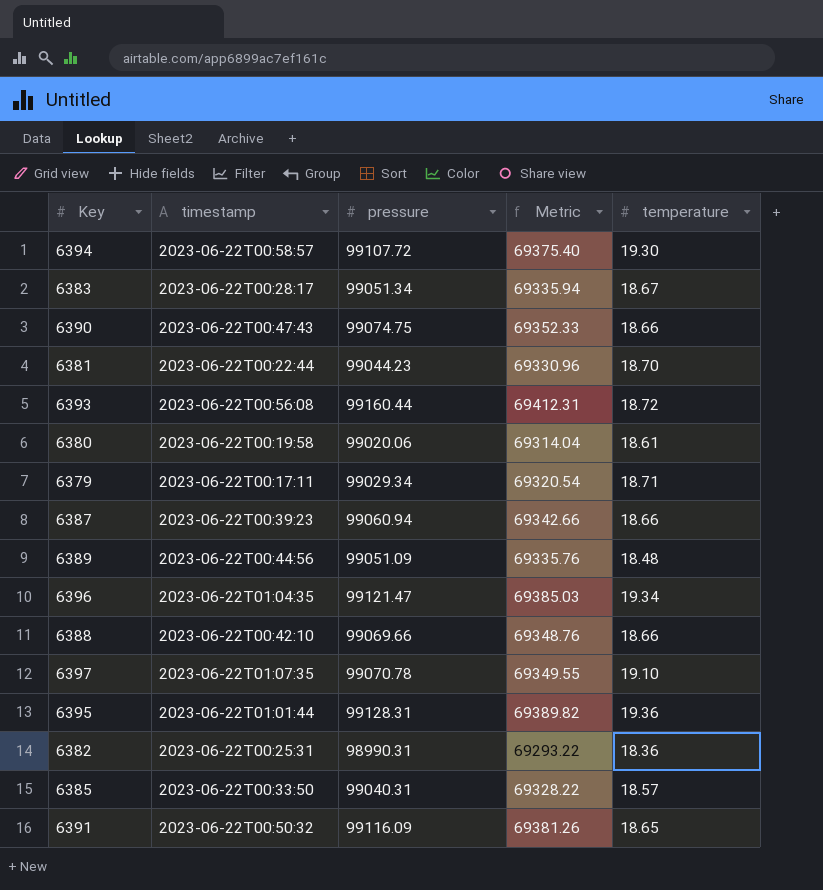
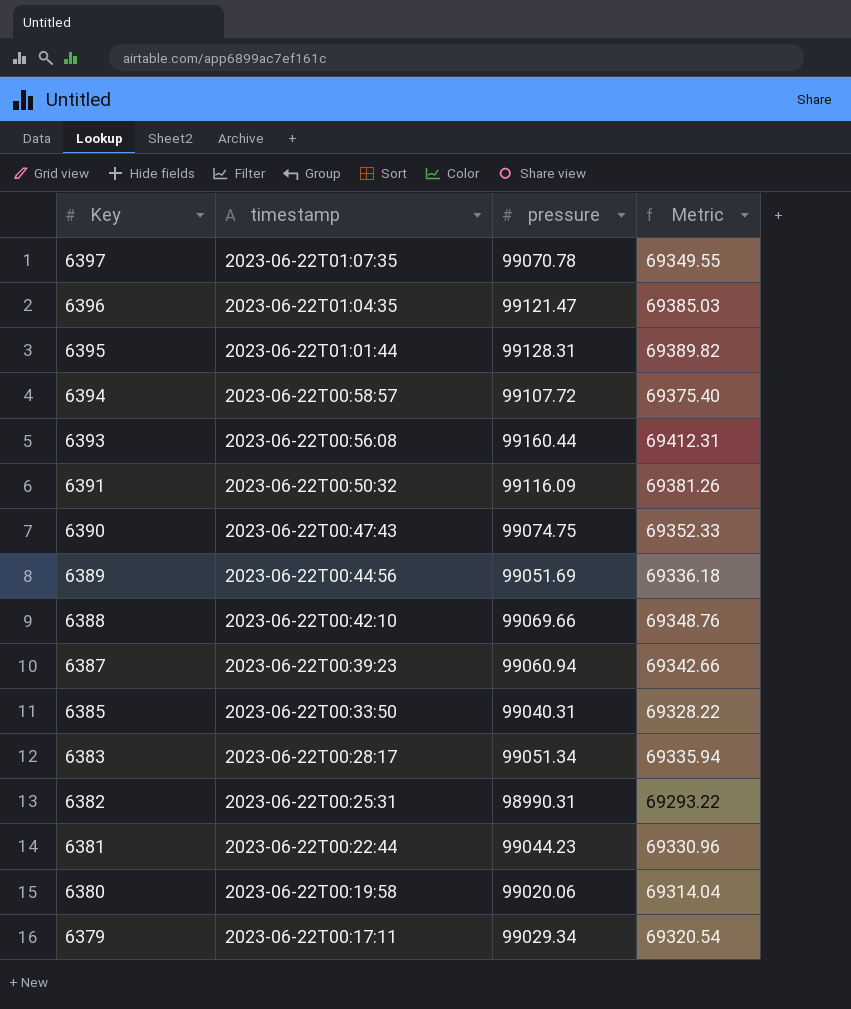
row order: none -> Key descending
column temperature | position: 5 -> none
6389 | pressure: 99051.09 -> 99051.69
6389 | Metric: 69335.76 -> 69336.18

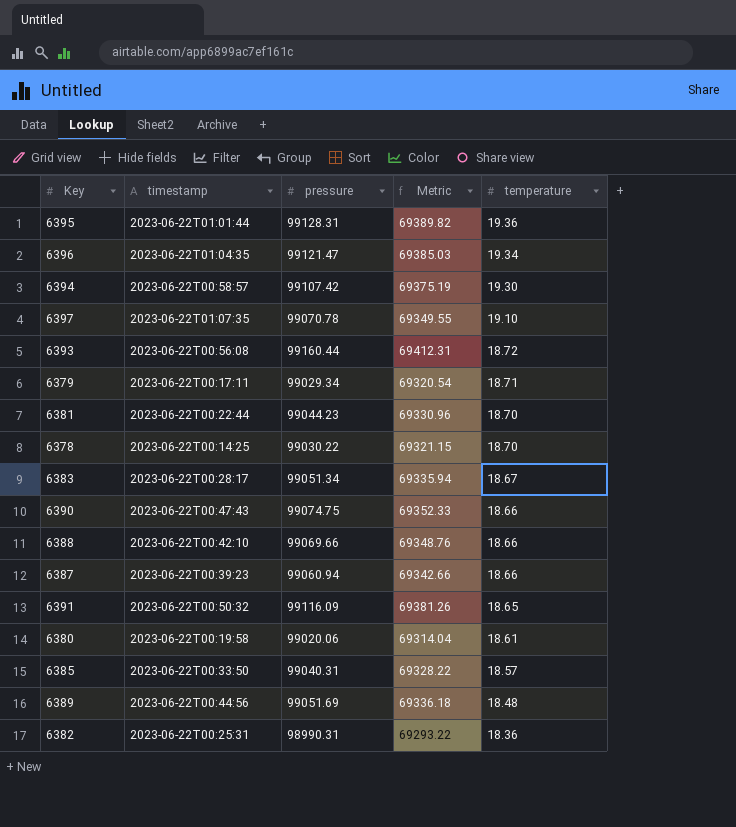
row order: Key descending -> temperature descending
column temperature | position: none -> 5
6394 | pressure: 99107.72 -> 99107.42
6394 | Metric: 69375.40 -> 69375.19
row 6378: none -> 2023-06-22T00:14:25 | 99030.22 | 69321.15 | 18.70

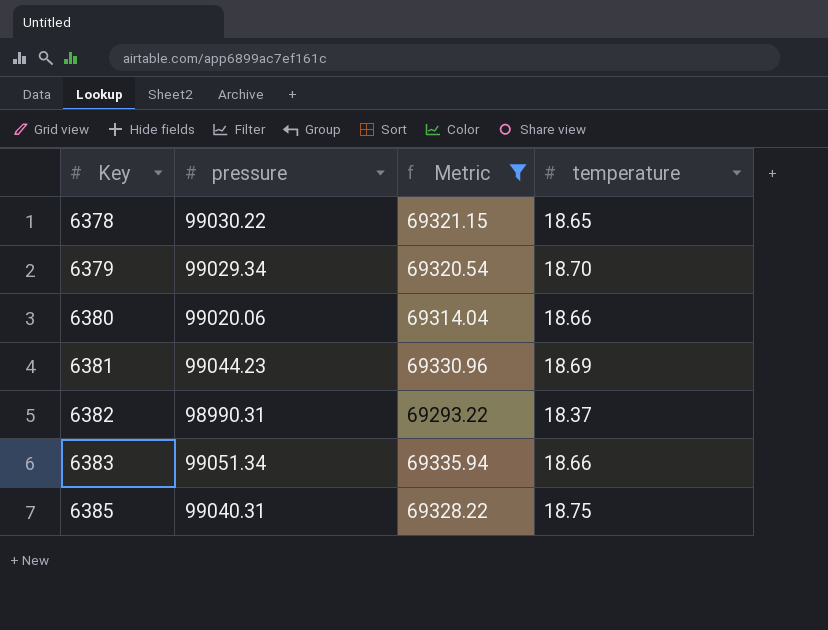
filter: none -> Metric <= 69335.94
row order: temperature descending -> Key ascending
column timestamp | position: 2 -> none
6378 | temperature: 18.70 -> 18.65
6379 | temperature: 18.71 -> 18.70
6380 | temperature: 18.61 -> 18.66
6381 | temperature: 18.70 -> 18.69
6382 | temperature: 18.36 -> 18.37
6383 | temperature: 18.67 -> 18.66
6385 | temperature: 18.57 -> 18.75

